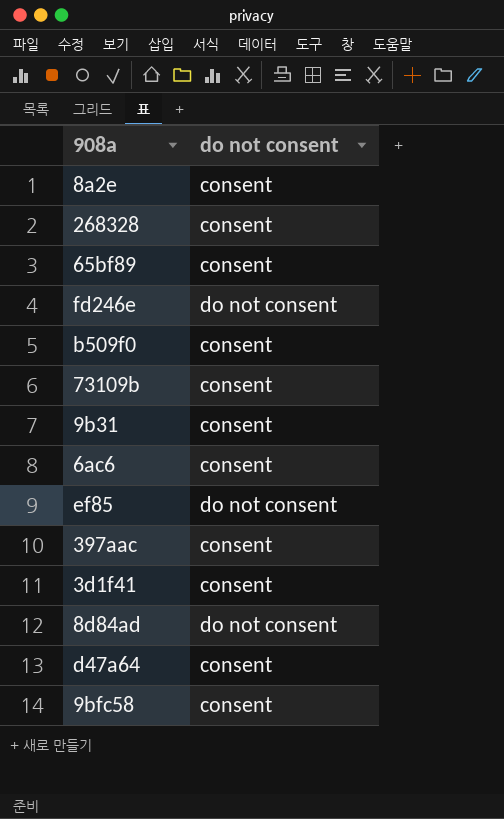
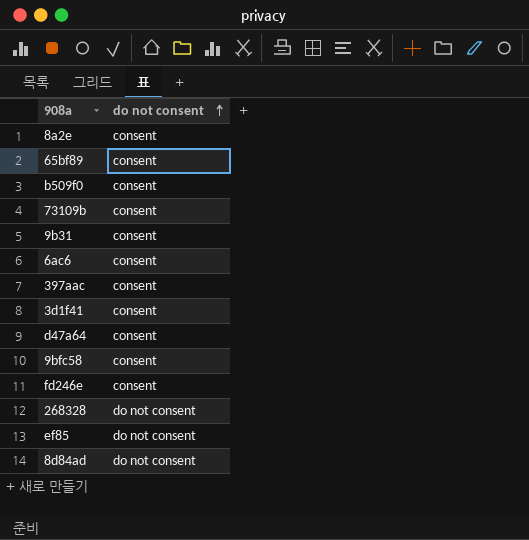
row order: none -> do not consent ascending
fd246e | do not consent: do not consent -> consent
268328 | do not consent: consent -> do not consent

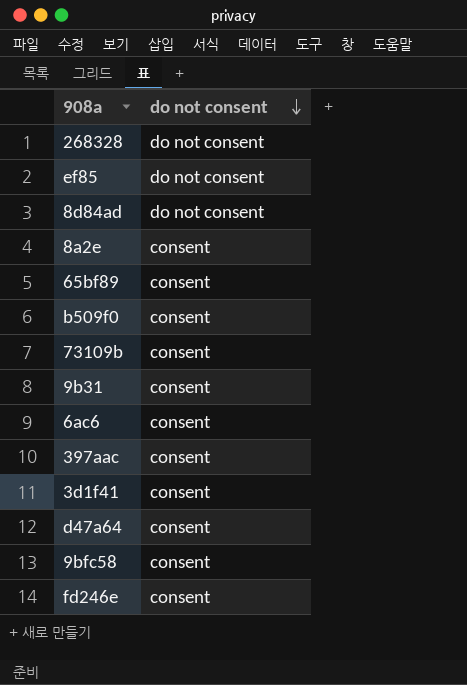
row order: do not consent ascending -> do not consent descending

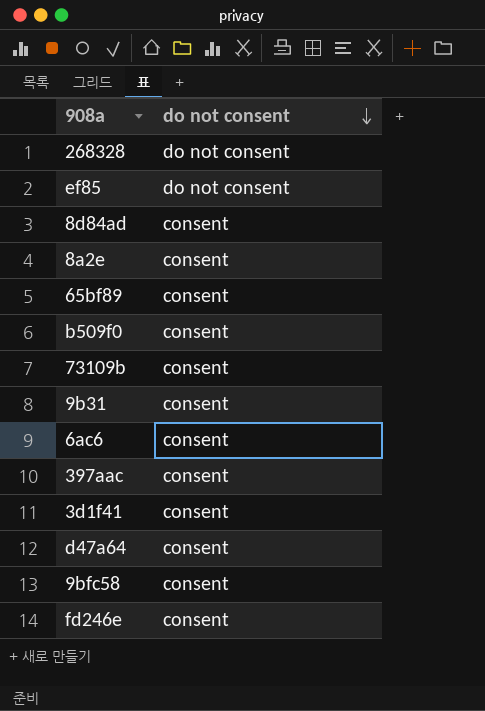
8d84ad | do not consent: do not consent -> consent

